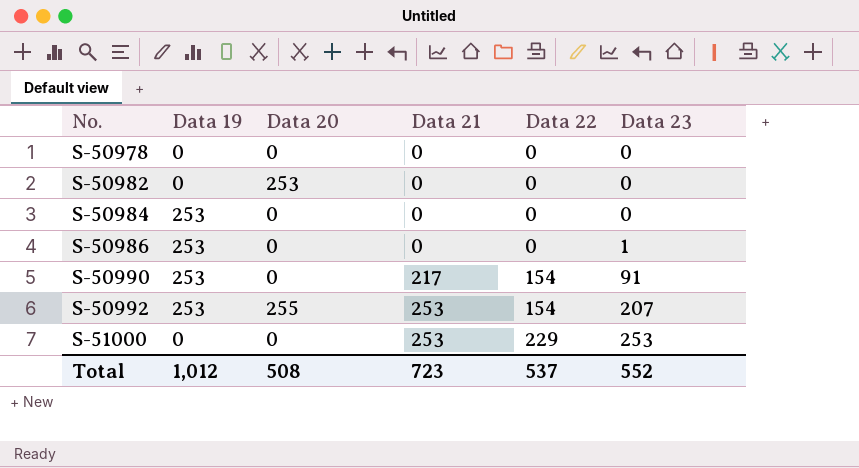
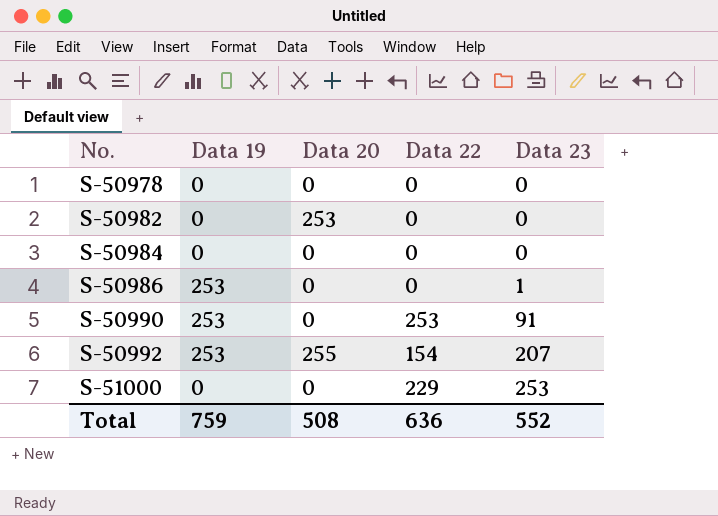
column Data 21 | position: 4 -> none
S-50984 | Data 19: 253 -> 0
S-50990 | Data 22: 154 -> 253
Total | Data 19: 1,012 -> 759
Total | Data 22: 537 -> 636

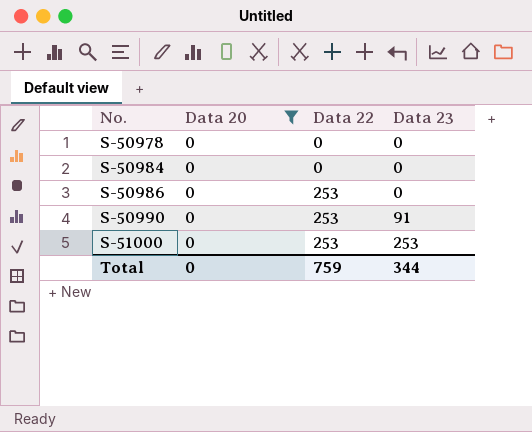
filter: none -> Data 20 = 0
column Data 19 | position: 2 -> none
S-50986 | Data 22: 0 -> 253
S-50986 | Data 23: 1 -> 0
S-51000 | Data 22: 229 -> 253
Total | Data 20: 508 -> 0
Total | Data 22: 636 -> 759
Total | Data 23: 552 -> 344

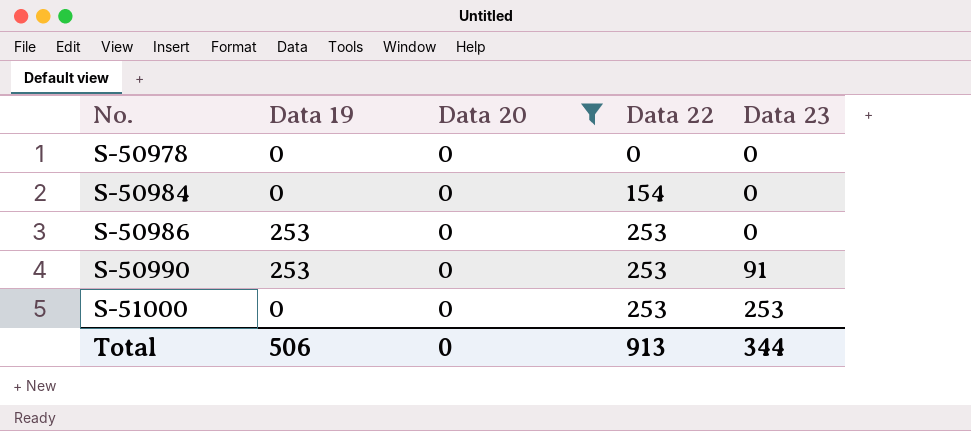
column Data 19 | position: none -> 2
S-50984 | Data 22: 0 -> 154
Total | Data 22: 759 -> 913

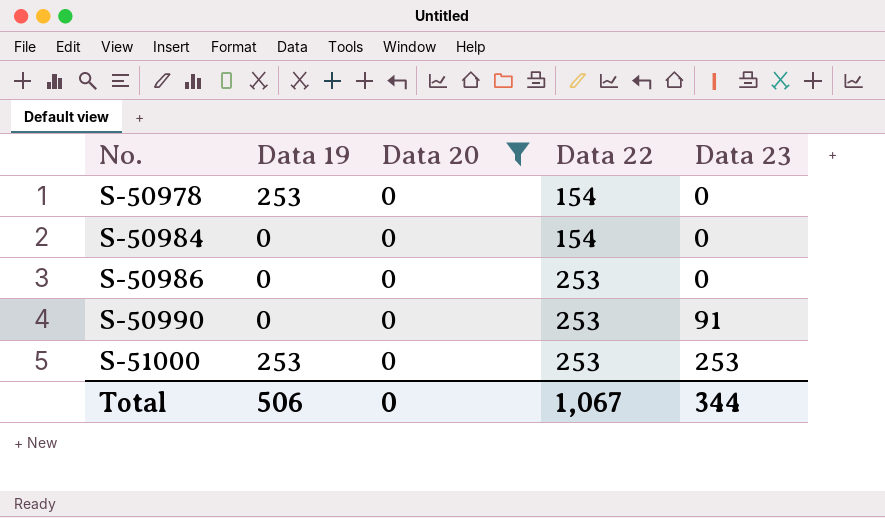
S-50978 | Data 19: 0 -> 253
S-50978 | Data 22: 0 -> 154
S-50986 | Data 19: 253 -> 0
S-50990 | Data 19: 253 -> 0
S-51000 | Data 19: 0 -> 253
Total | Data 22: 913 -> 1,067

